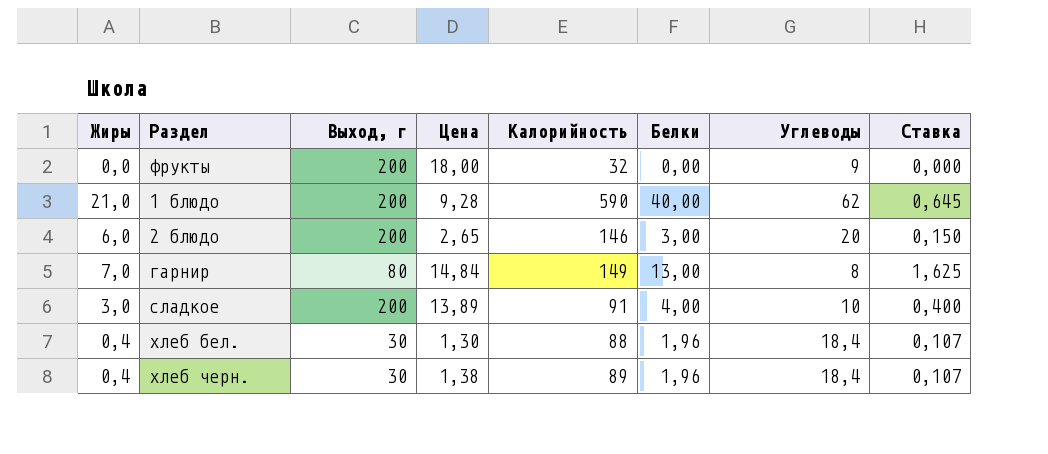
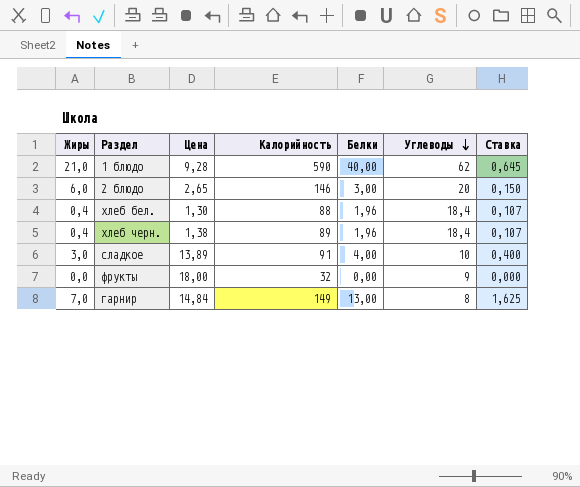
row order: none -> Углеводы descending
column Выход, г | position: 3 -> none

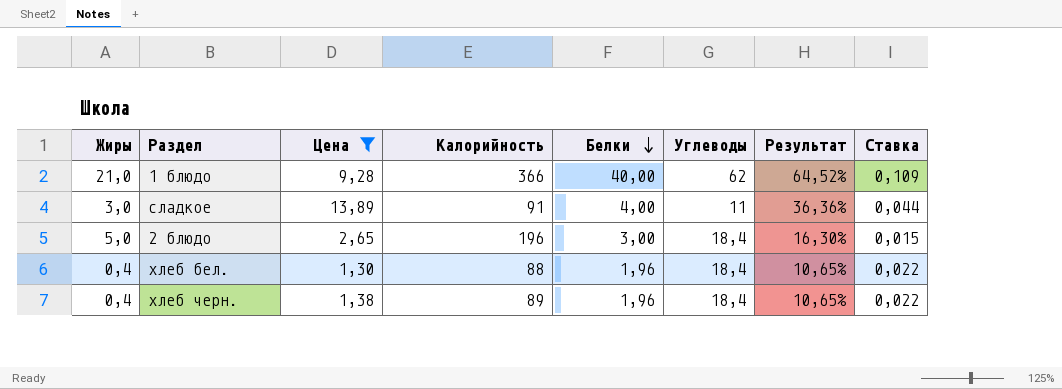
filter: none -> Цена <= 13,89
row order: Углеводы descending -> Белки descending
column Результат | formula: none -> [Белки] / [Углеводы]
column Ставка | formula: [Белки] / [Углеводы] -> [Белки] / [Калорийность]
1 блюдо | Калорийность: 590 -> 366
сладкое | Углеводы: 10 -> 11
2 блюдо | Жиры: 6,0 -> 5,0
2 блюдо | Калорийность: 146 -> 196
2 блюдо | Углеводы: 20 -> 18,4

